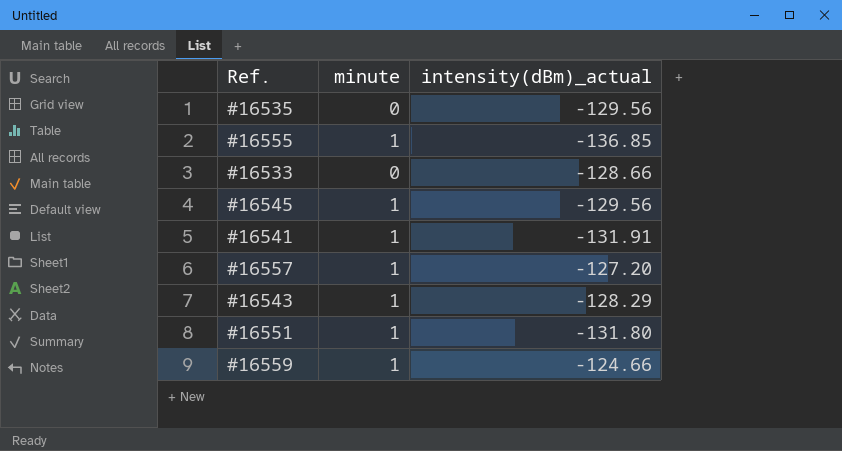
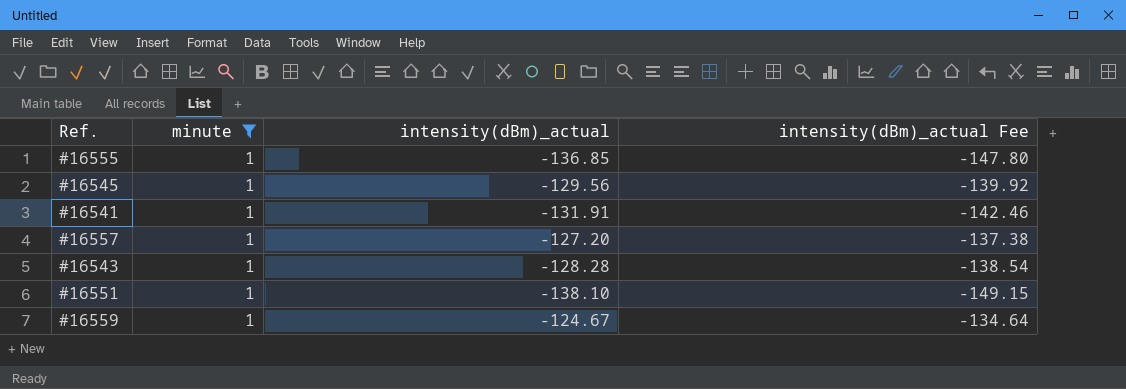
filter: none -> minute = 1
column intensity(dBm)_actual Fee | formula: none -> [intensity(dBm)_actual] * 1.08
#16543 | intensity(dBm)_actual: -128.29 -> -128.28
#16551 | intensity(dBm)_actual: -131.80 -> -138.10
#16559 | intensity(dBm)_actual: -124.66 -> -124.67

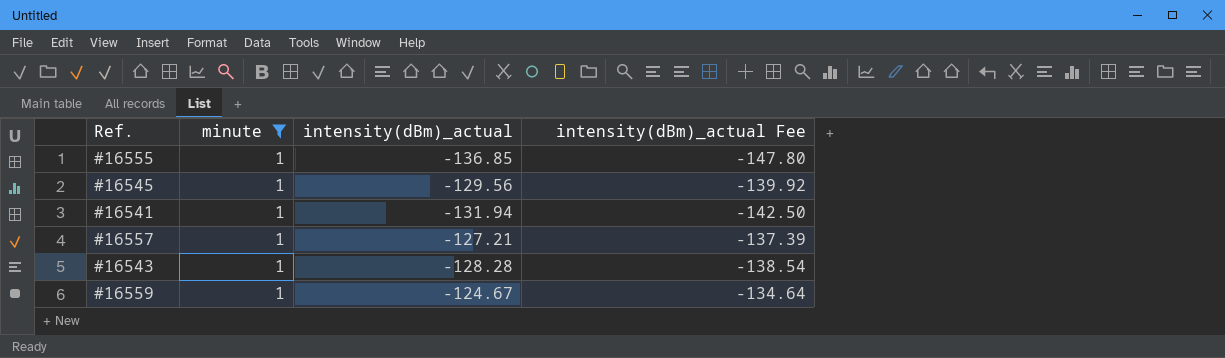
row #16551: 1 | -138.10 | -149.15 -> none
#16541 | intensity(dBm)_actual: -131.91 -> -131.94
#16541 | intensity(dBm)_actual Fee: -142.46 -> -142.50
#16557 | intensity(dBm)_actual: -127.20 -> -127.21
#16557 | intensity(dBm)_actual Fee: -137.38 -> -137.39

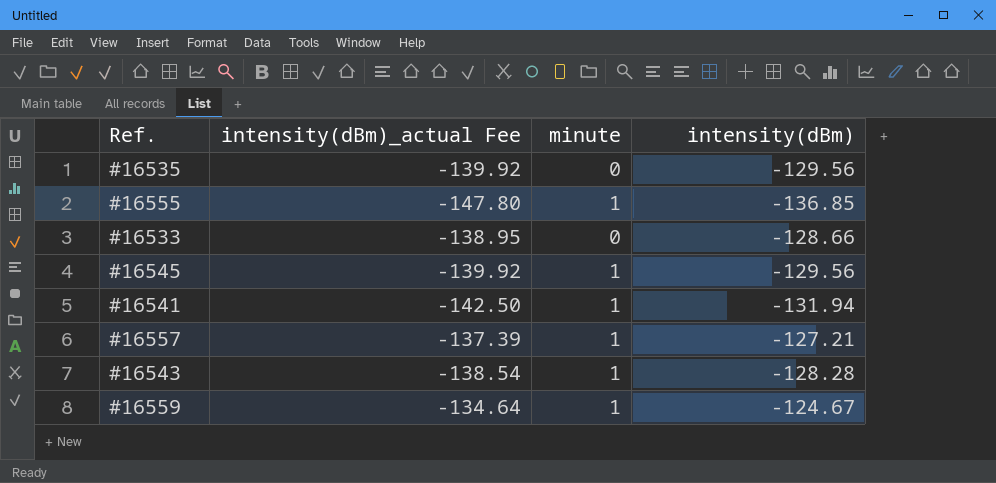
filter: minute = 1 -> none
column intensity(dBm)_actual Fee | position: 4 -> 2
column name: intensity(dBm)_actual -> intensity(dBm)

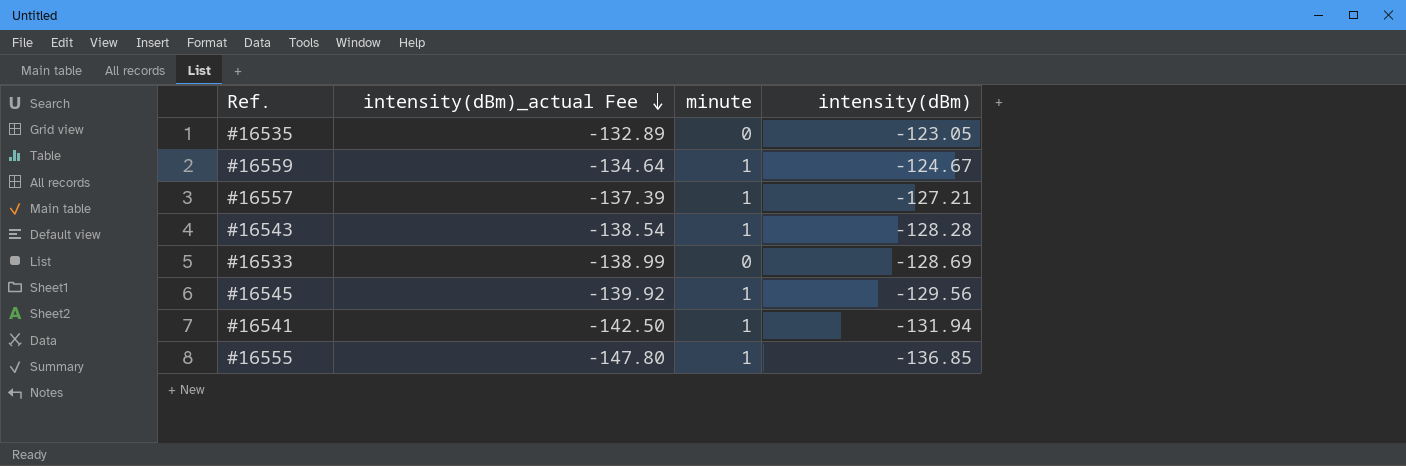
row order: none -> intensity(dBm)_actual Fee descending
#16535 | intensity(dBm)_actual Fee: -139.92 -> -132.89
#16535 | intensity(dBm): -129.56 -> -123.05
#16533 | intensity(dBm)_actual Fee: -138.95 -> -138.99
#16533 | intensity(dBm): -128.66 -> -128.69

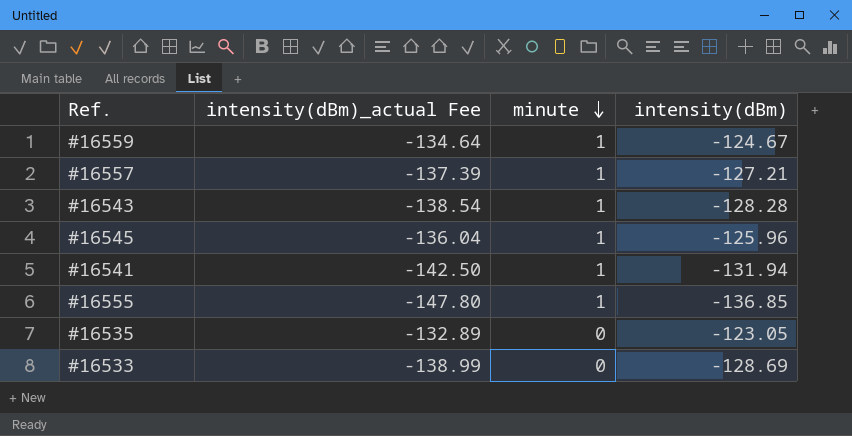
row order: intensity(dBm)_actual Fee descending -> minute descending
#16545 | intensity(dBm)_actual Fee: -139.92 -> -136.04
#16545 | intensity(dBm): -129.56 -> -125.96

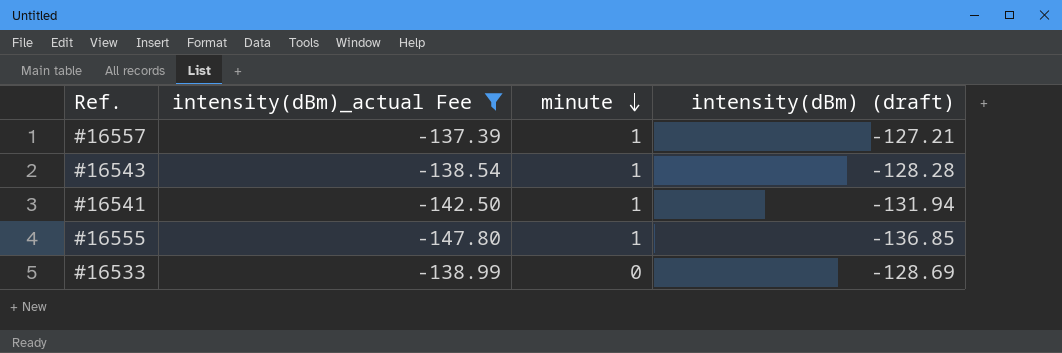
filter: none -> intensity(dBm)_actual Fee <= -137.39
column name: intensity(dBm) -> intensity(dBm) (draft)

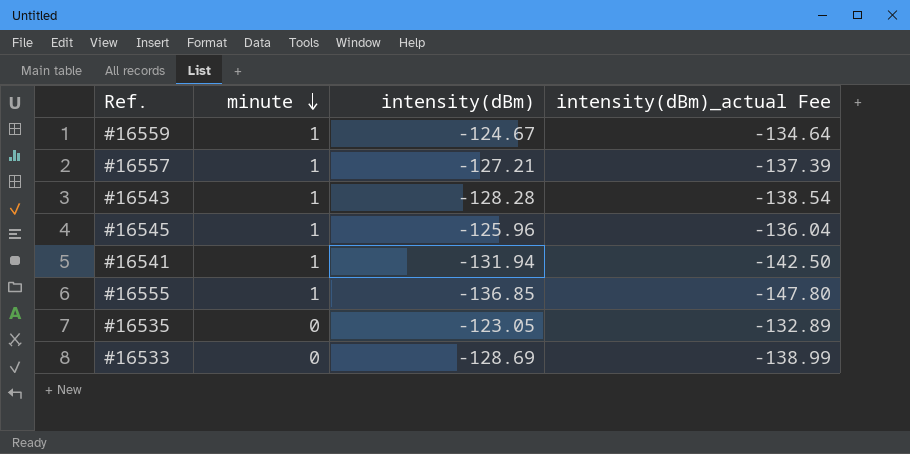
filter: intensity(dBm)_actual Fee <= -137.39 -> none
column name: intensity(dBm) (draft) -> intensity(dBm)
column intensity(dBm)_actual Fee | position: 2 -> 4

